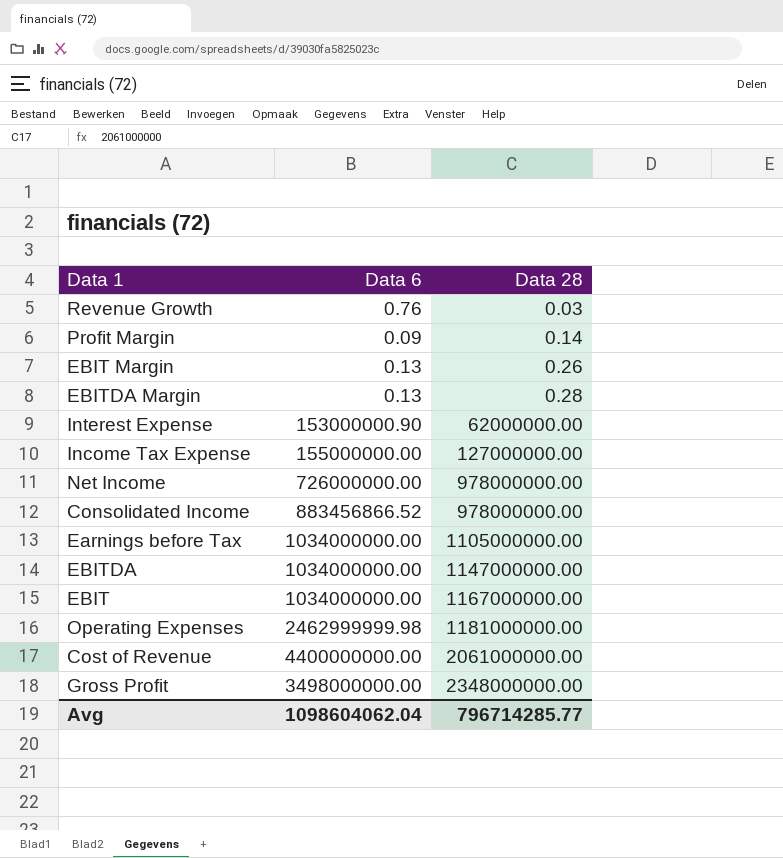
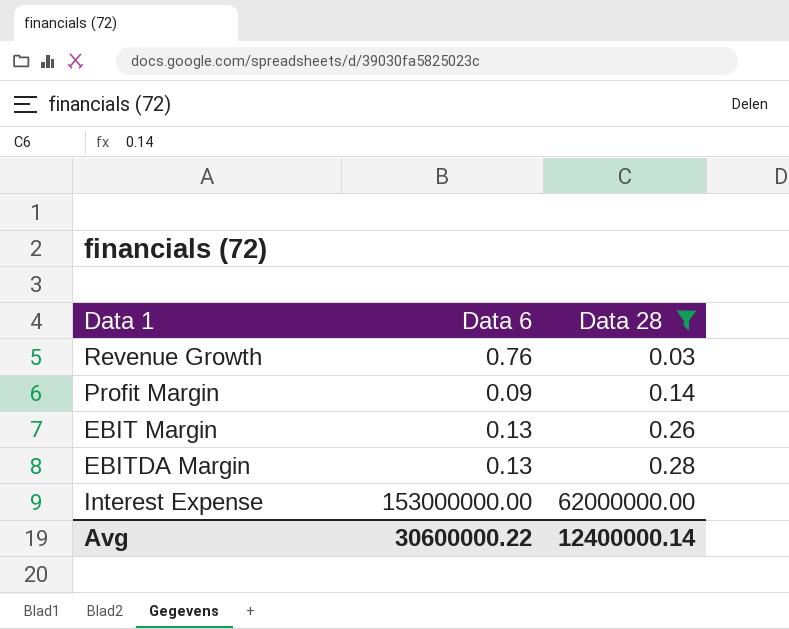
filter: none -> Data 28 <= 62000000.00
Interest Expense | Data 6: 153000000.90 -> 153000000.00
Avg | Data 6: 1098604062.04 -> 30600000.22
Avg | Data 28: 796714285.77 -> 12400000.14

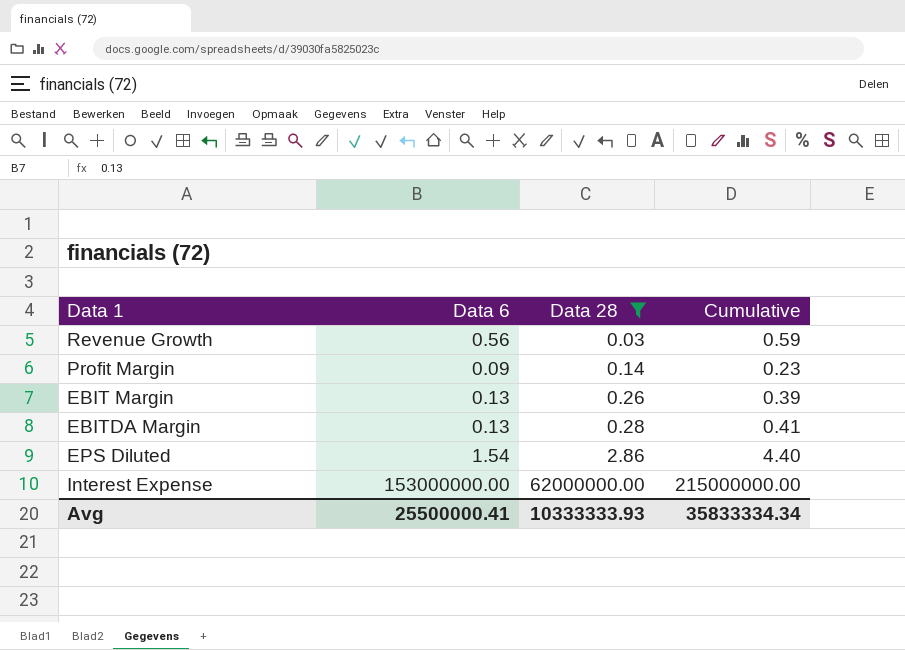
column Cumulative | formula: none -> [Data 6] + [Data 28]
Revenue Growth | Data 6: 0.76 -> 0.56
row EPS Diluted: none -> 1.54 | 2.86 | 4.40
Avg | Data 6: 30600000.22 -> 25500000.41
Avg | Data 28: 12400000.14 -> 10333333.93

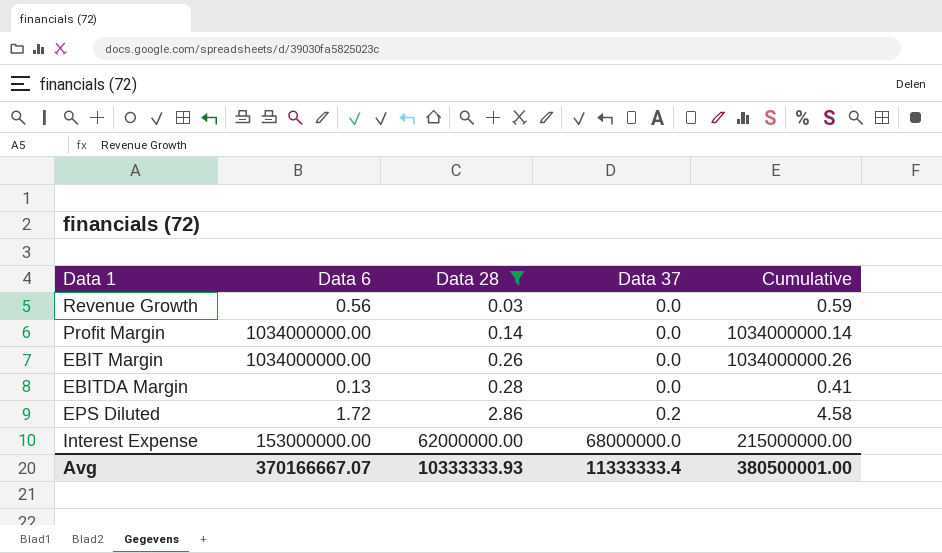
column Data 37 | position: none -> 4
Profit Margin | Data 6: 0.09 -> 1034000000.00
Profit Margin | Cumulative: 0.23 -> 1034000000.14
EBIT Margin | Data 6: 0.13 -> 1034000000.00
EBIT Margin | Cumulative: 0.39 -> 1034000000.26
EPS Diluted | Data 6: 1.54 -> 1.72
EPS Diluted | Cumulative: 4.40 -> 4.58
Avg | Data 6: 25500000.41 -> 370166667.07
Avg | Cumulative: 35833334.34 -> 380500001.00

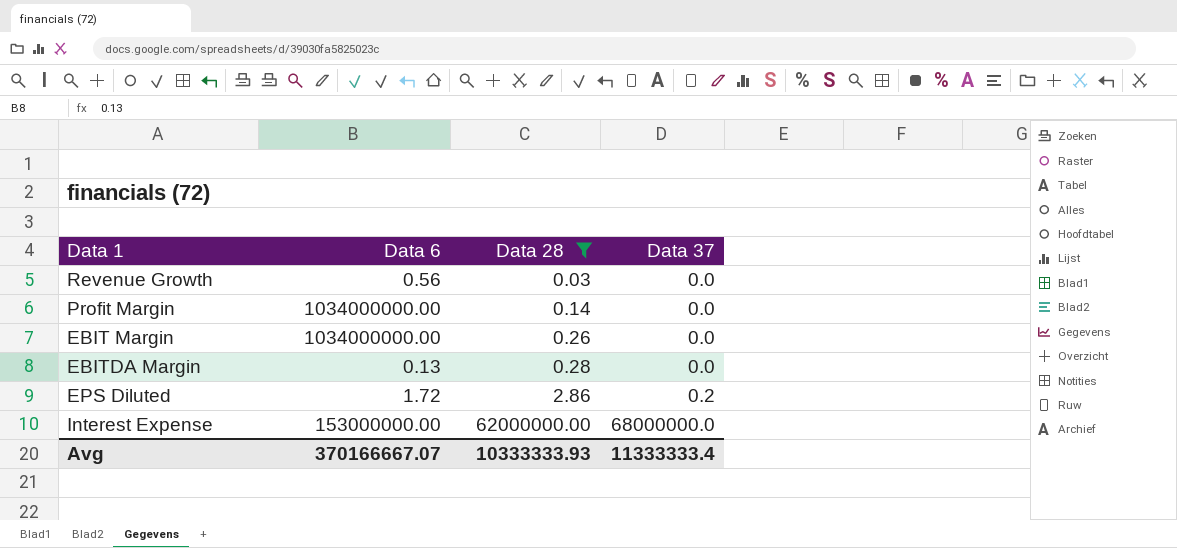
column Cumulative | formula: [Data 6] + [Data 28] -> none

